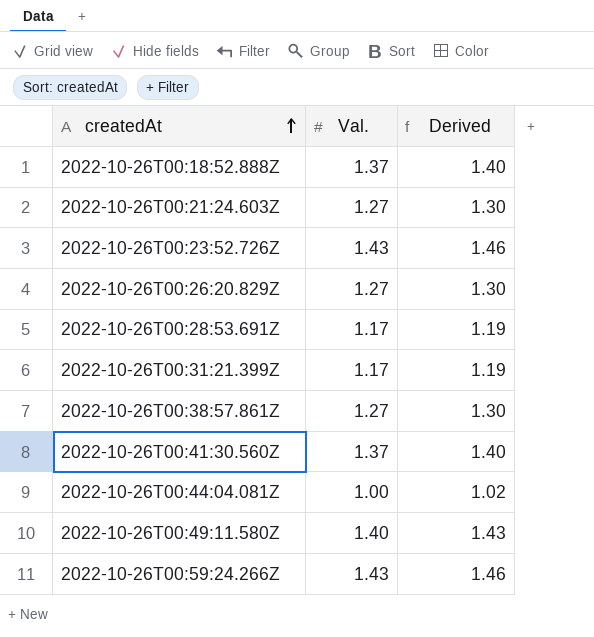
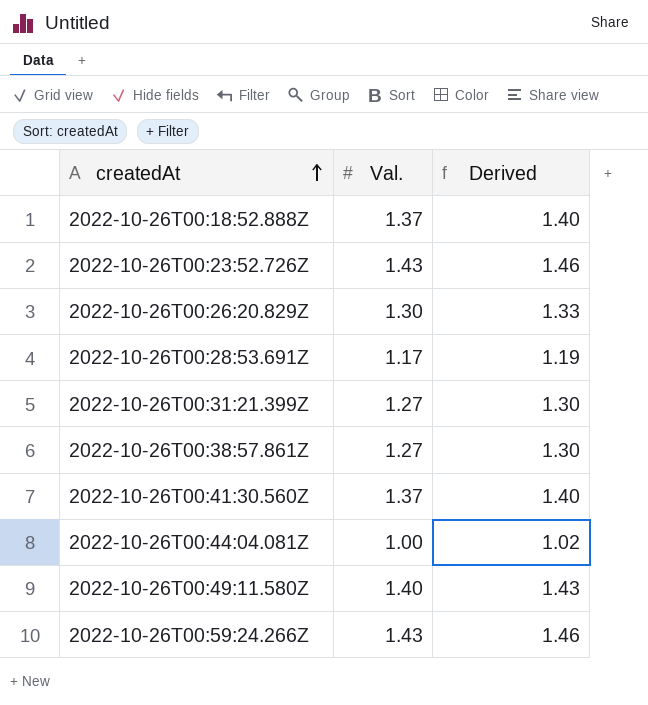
row 2022-10-26T00:21:24.603Z: 1.27 | 1.30 -> none
2022-10-26T00:26:20.829Z | Val.: 1.27 -> 1.30
2022-10-26T00:26:20.829Z | Derived: 1.30 -> 1.33
2022-10-26T00:31:21.399Z | Val.: 1.17 -> 1.27
2022-10-26T00:31:21.399Z | Derived: 1.19 -> 1.30

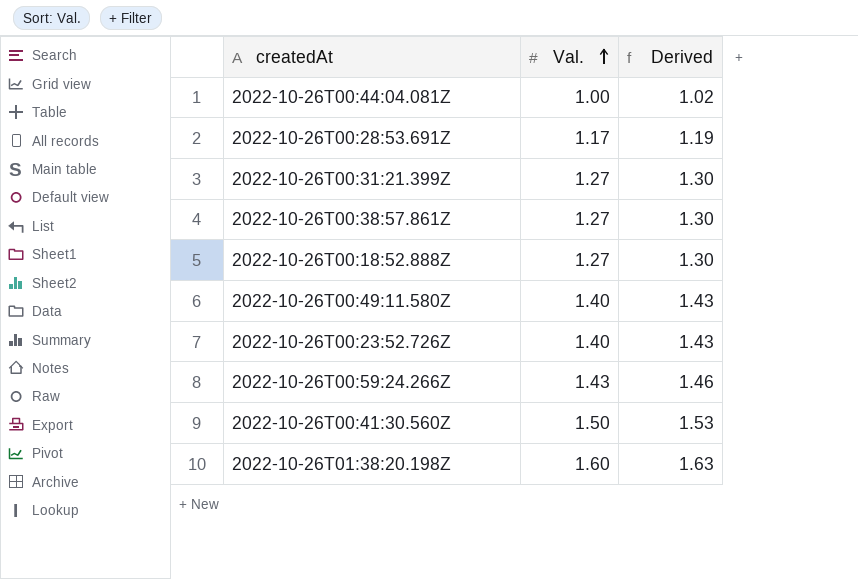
row order: createdAt ascending -> Val. ascending
row 2022-10-26T00:26:20.829Z: 1.30 | 1.33 -> none
2022-10-26T00:18:52.888Z | Val.: 1.37 -> 1.27
2022-10-26T00:18:52.888Z | Derived: 1.40 -> 1.30
2022-10-26T00:23:52.726Z | Val.: 1.43 -> 1.40
2022-10-26T00:23:52.726Z | Derived: 1.46 -> 1.43
2022-10-26T00:41:30.560Z | Val.: 1.37 -> 1.50
2022-10-26T00:41:30.560Z | Derived: 1.40 -> 1.53
row 2022-10-26T01:38:20.198Z: none -> 1.60 | 1.63

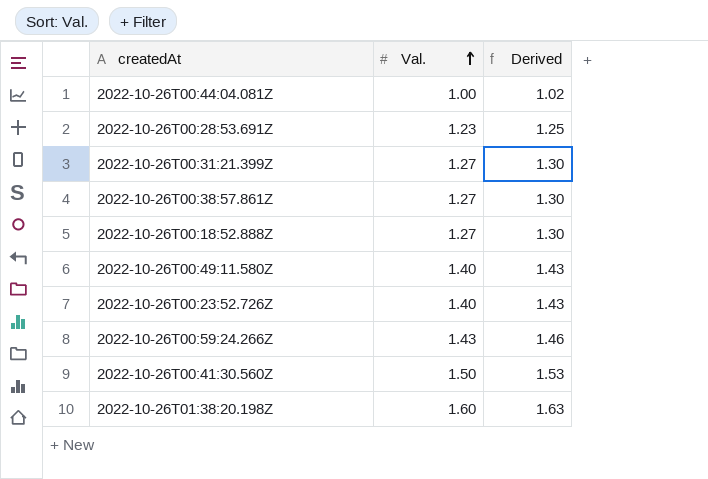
2022-10-26T00:28:53.691Z | Val.: 1.17 -> 1.23
2022-10-26T00:28:53.691Z | Derived: 1.19 -> 1.25

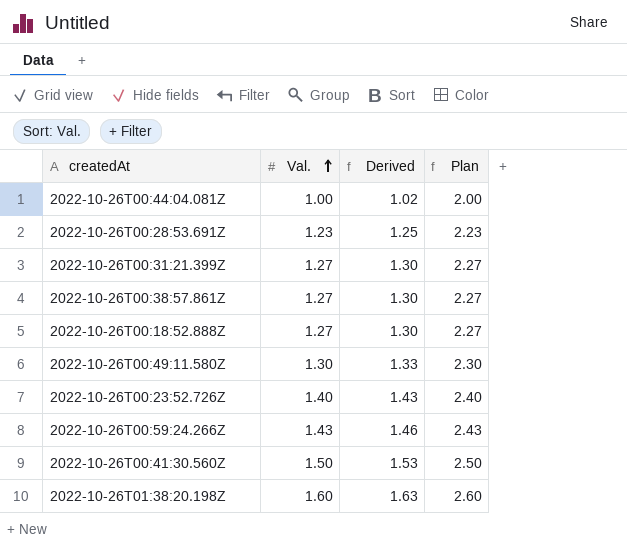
column Plan | formula: none -> [Val.] + 1
2022-10-26T00:49:11.580Z | Val.: 1.40 -> 1.30
2022-10-26T00:49:11.580Z | Derived: 1.43 -> 1.33

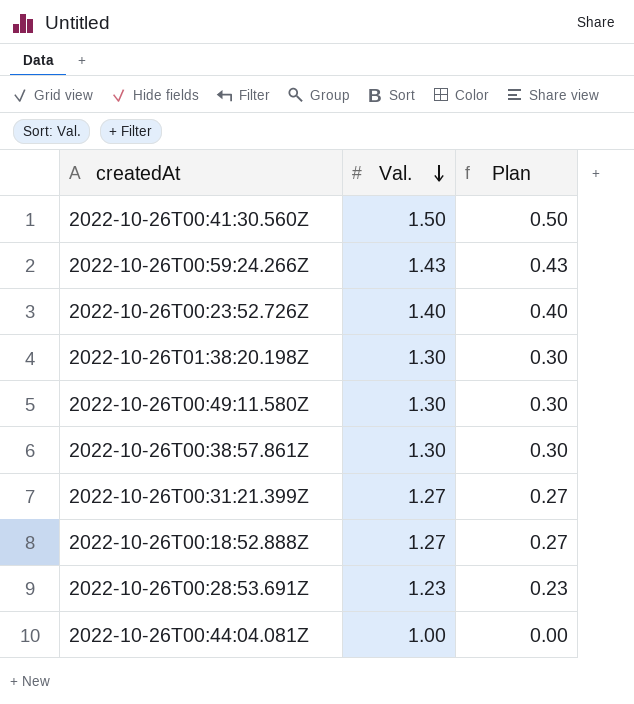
row order: Val. ascending -> Val. descending
column Derived | formula: [Val.] * 1.02 -> none
column Plan | formula: [Val.] + 1 -> [Val.] - 1
2022-10-26T01:38:20.198Z | Val.: 1.60 -> 1.30
2022-10-26T00:38:57.861Z | Val.: 1.27 -> 1.30

